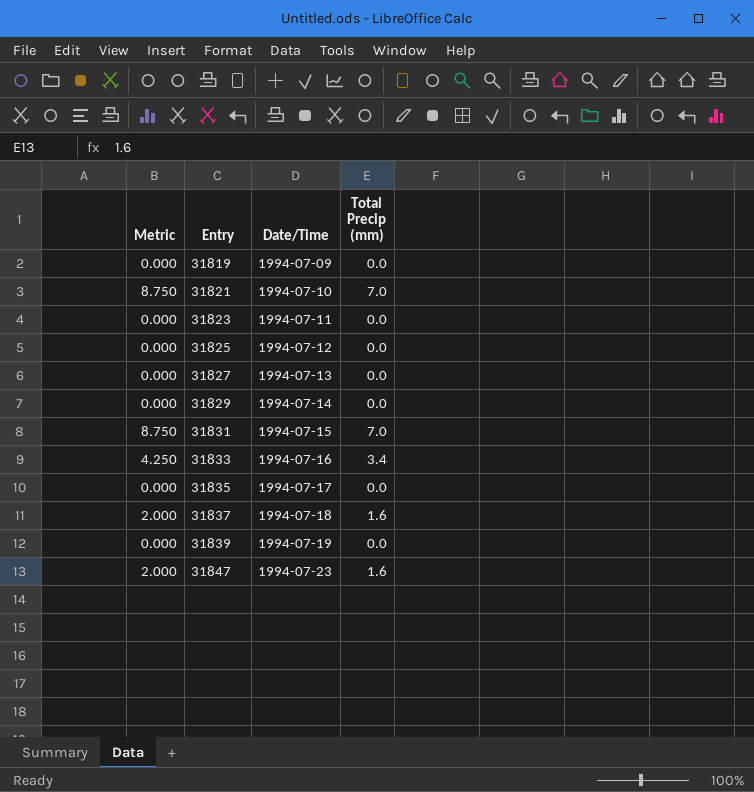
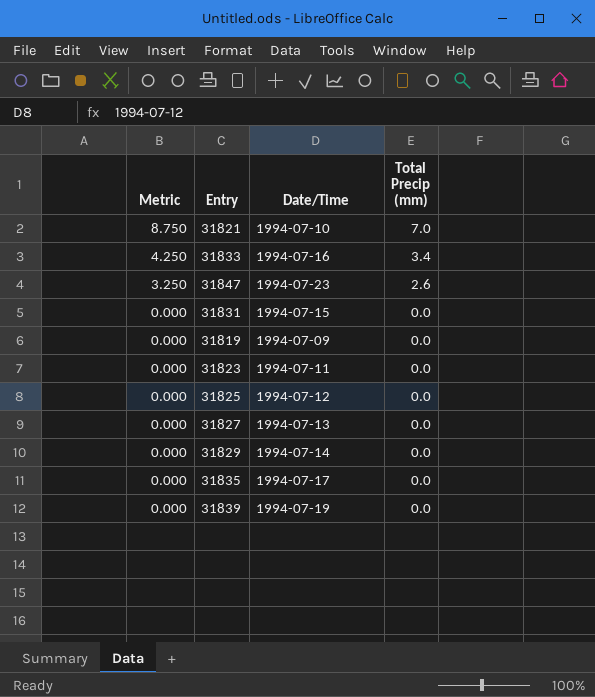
row order: Entry ascending -> Metric descending
row 31837: 2.000 | 1994-07-18 | 1.6 -> none
31847 | Metric: 2.000 -> 3.250
31847 | Total Precip (mm): 1.6 -> 2.6
31831 | Metric: 8.750 -> 0.000
31831 | Total Precip (mm): 7.0 -> 0.0

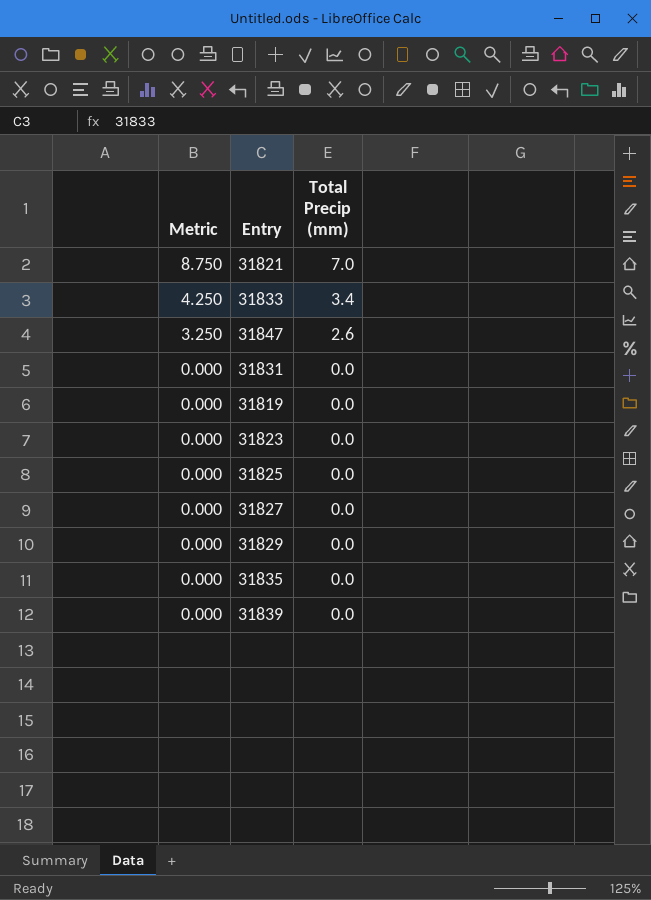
column Date/Time | position: 3 -> none

